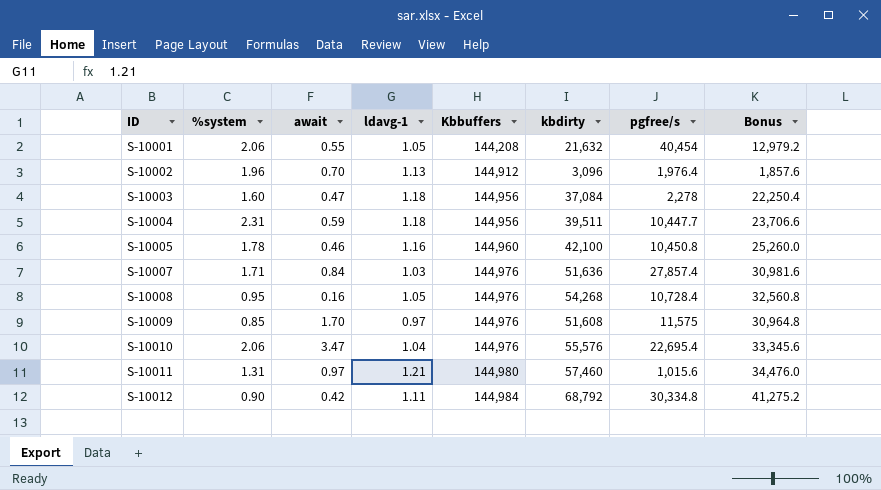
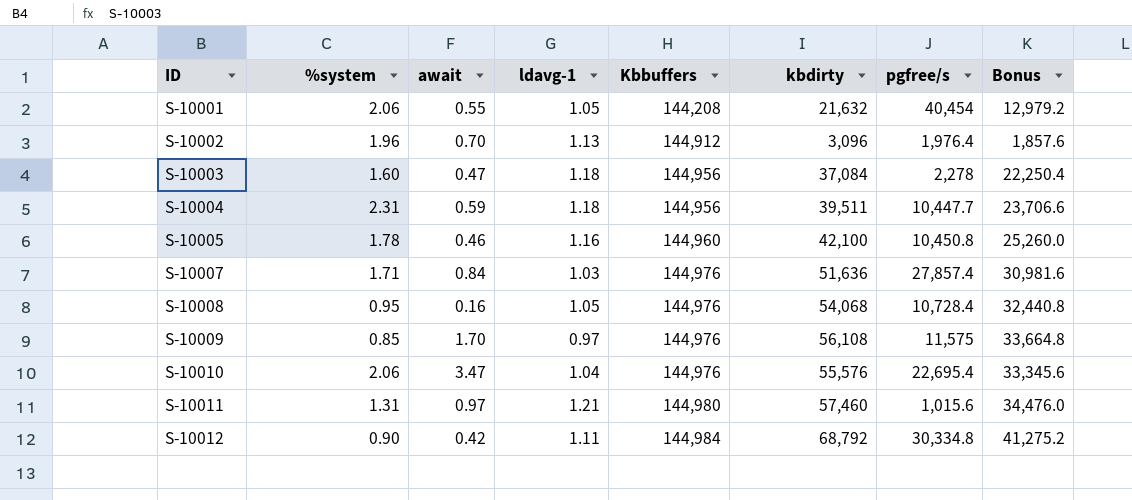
S-10008 | kbdirty: 54,268 -> 54,068
S-10008 | Bonus: 32,560.8 -> 32,440.8
S-10009 | kbdirty: 51,608 -> 56,108
S-10009 | Bonus: 30,964.8 -> 33,664.8

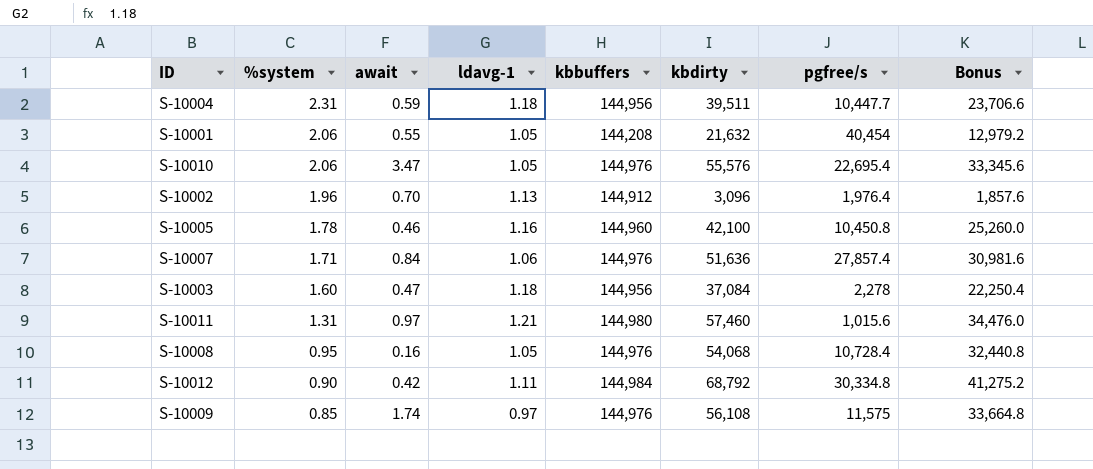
row order: ID ascending -> %system descending
column name: Kbbuffers -> kbbuffers
S-10010 | ldavg-1: 1.04 -> 1.05
S-10007 | ldavg-1: 1.03 -> 1.06
S-10009 | await: 1.70 -> 1.74

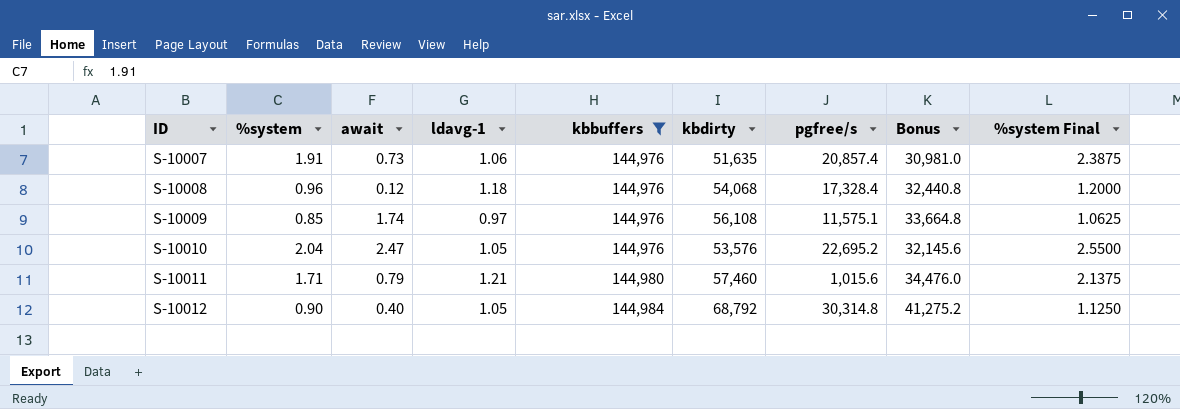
filter: none -> kbbuffers >= 144,976
row order: %system descending -> ID ascending
column %system Final | formula: none -> [%system] * 1.25
S-10007 | %system: 1.71 -> 1.91
S-10007 | await: 0.84 -> 0.73
S-10007 | kbdirty: 51,636 -> 51,635
S-10007 | pgfree/s: 27,857.4 -> 20,857.4
S-10007 | Bonus: 30,981.6 -> 30,981.0
S-10008 | %system: 0.95 -> 0.96
S-10008 | await: 0.16 -> 0.12
S-10008 | ldavg-1: 1.05 -> 1.18
S-10008 | pgfree/s: 10,728.4 -> 17,328.4
S-10009 | pgfree/s: 11,575 -> 11,575.1
S-10010 | %system: 2.06 -> 2.04
S-10010 | await: 3.47 -> 2.47
S-10010 | kbdirty: 55,576 -> 53,576
S-10010 | pgfree/s: 22,695.4 -> 22,695.2
S-10010 | Bonus: 33,345.6 -> 32,145.6
S-10011 | %system: 1.31 -> 1.71
S-10011 | await: 0.97 -> 0.79
S-10012 | await: 0.42 -> 0.40
S-10012 | ldavg-1: 1.11 -> 1.05
S-10012 | pgfree/s: 30,334.8 -> 30,314.8

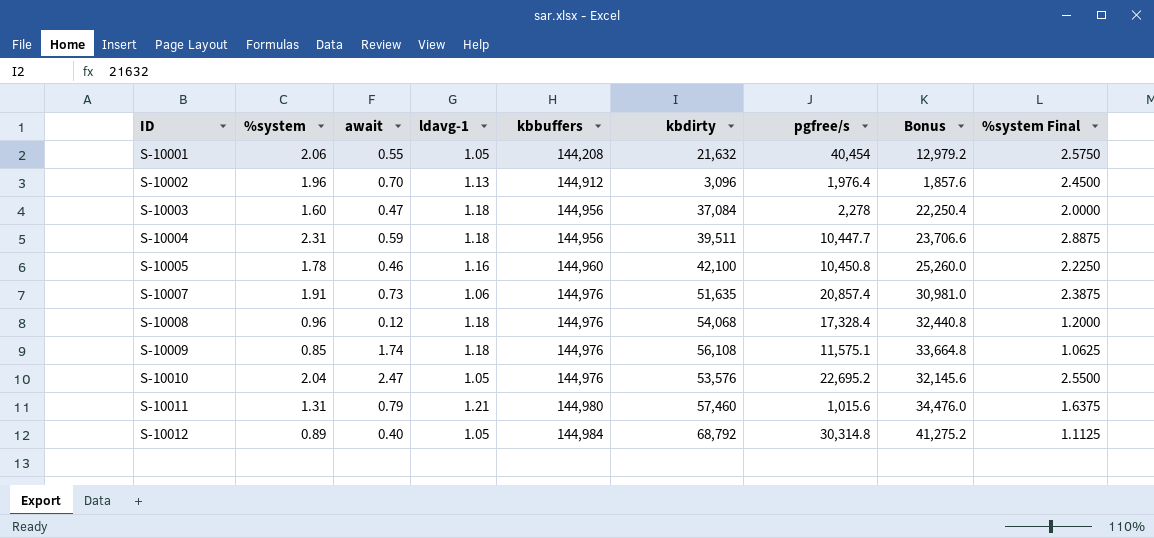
filter: kbbuffers >= 144,976 -> none
S-10009 | ldavg-1: 0.97 -> 1.18
S-10011 | %system: 1.71 -> 1.31
S-10011 | %system Final: 2.1375 -> 1.6375
S-10012 | %system: 0.90 -> 0.89
S-10012 | %system Final: 1.1250 -> 1.1125

